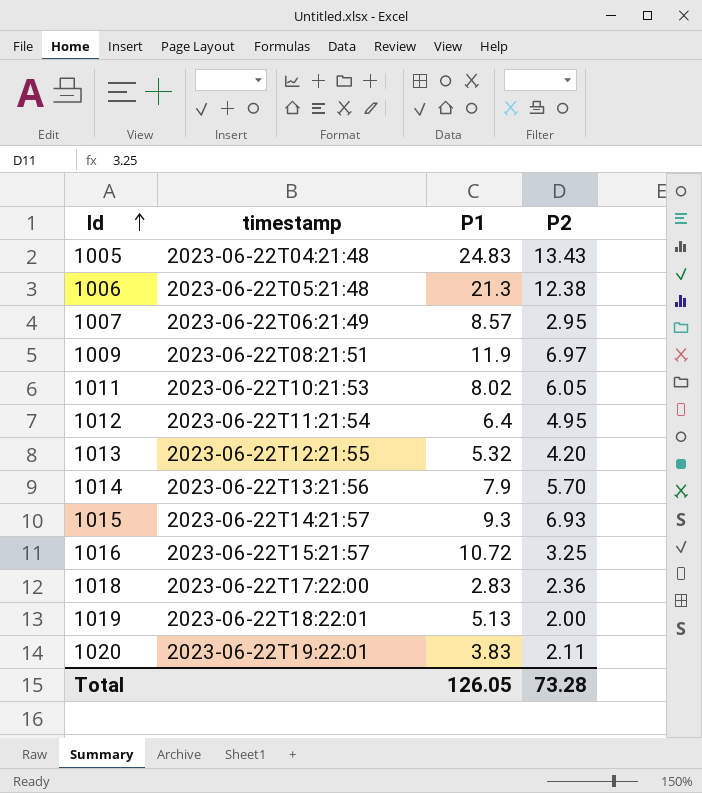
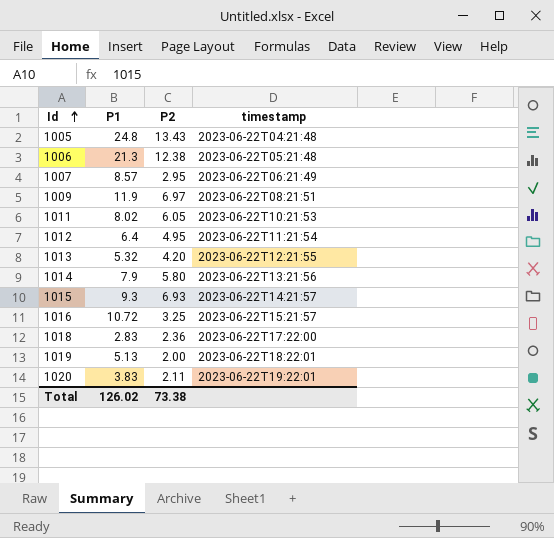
column timestamp | position: 2 -> 4
1005 | P1: 24.83 -> 24.8
1014 | P2: 5.70 -> 5.80
Total | P1: 126.05 -> 126.02
Total | P2: 73.28 -> 73.38

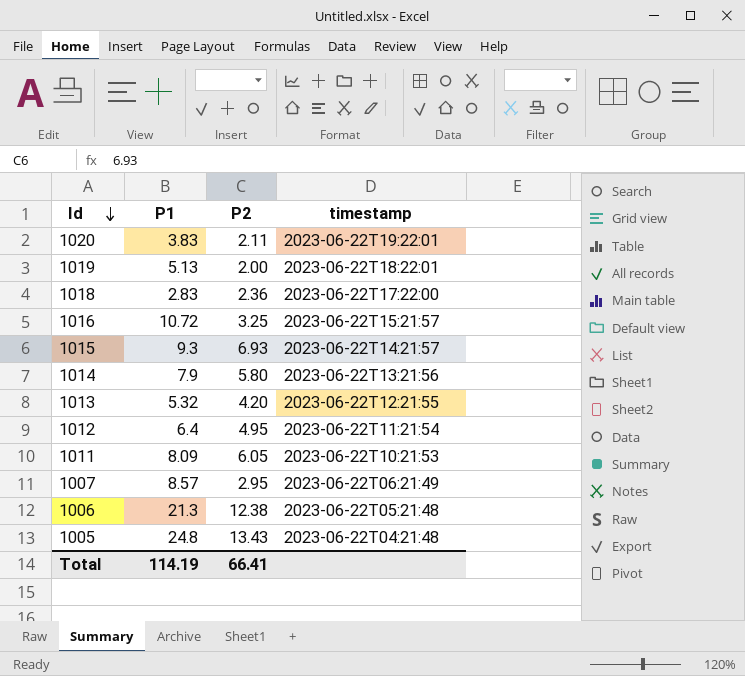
row order: Id ascending -> Id descending
row 1009: 11.9 | 6.97 | 2023-06-22T08:21:51 -> none
1011 | P1: 8.02 -> 8.09
Total | P1: 126.02 -> 114.19
Total | P2: 73.38 -> 66.41

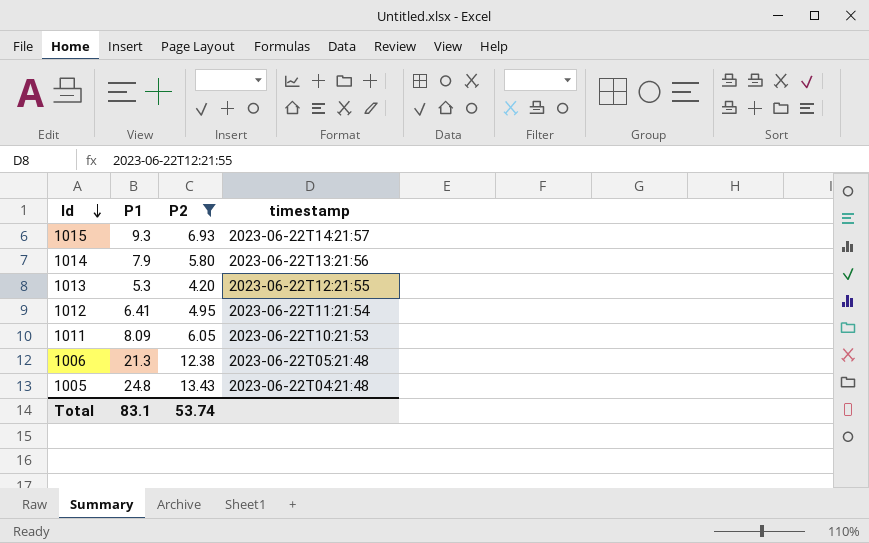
filter: none -> P2 >= 4.20
1013 | P1: 5.32 -> 5.3
1012 | P1: 6.4 -> 6.41
Total | P1: 114.19 -> 83.1
Total | P2: 66.41 -> 53.74

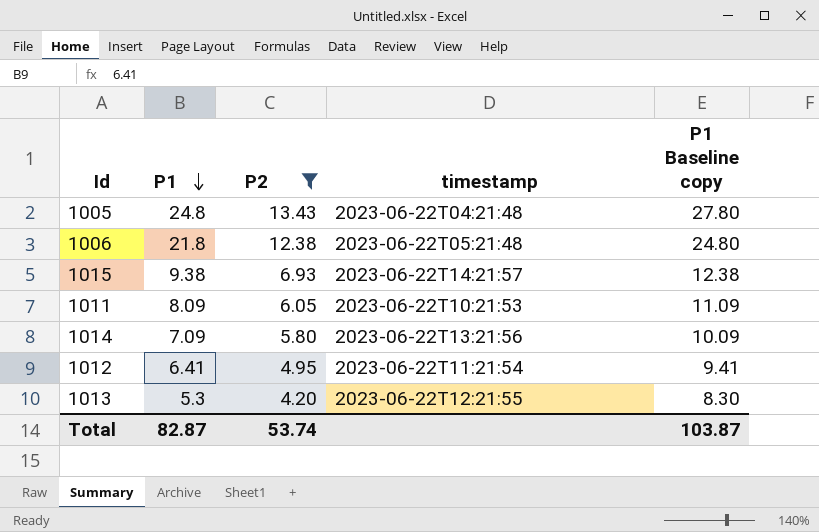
row order: Id descending -> P1 descending
column P1 Baseline copy | formula: none -> [P1] + 3
1006 | P1: 21.3 -> 21.8
1015 | P1: 9.3 -> 9.38
1014 | P1: 7.9 -> 7.09
Total | P1: 83.1 -> 82.87

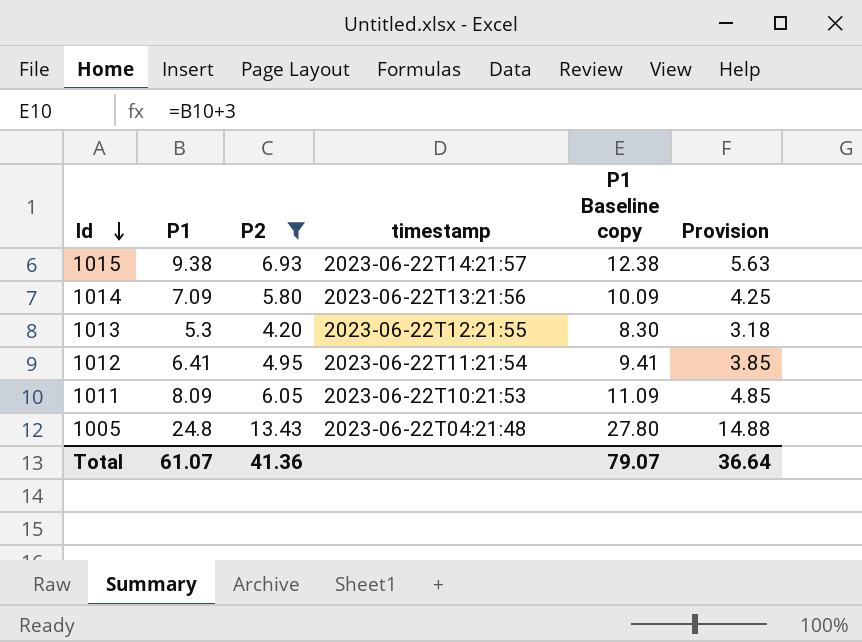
row order: P1 descending -> Id descending
column Provision | formula: none -> [P1] * 0.6
row 1006: 21.8 | 12.38 | 2023-06-22T05:21:48 | 24.80 -> none
Total | P1: 82.87 -> 61.07
Total | P2: 53.74 -> 41.36
Total | P1 Baseline copy: 103.87 -> 79.07

